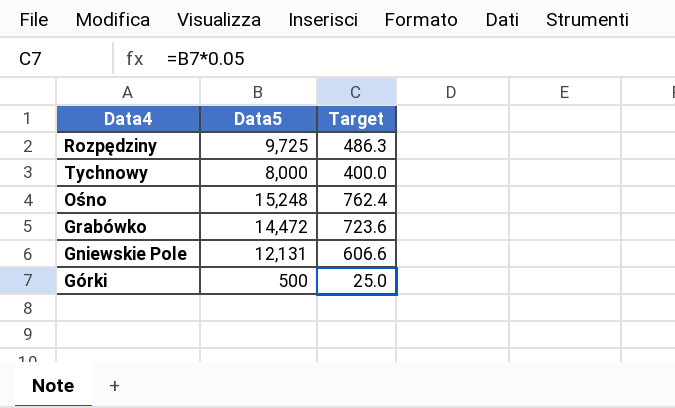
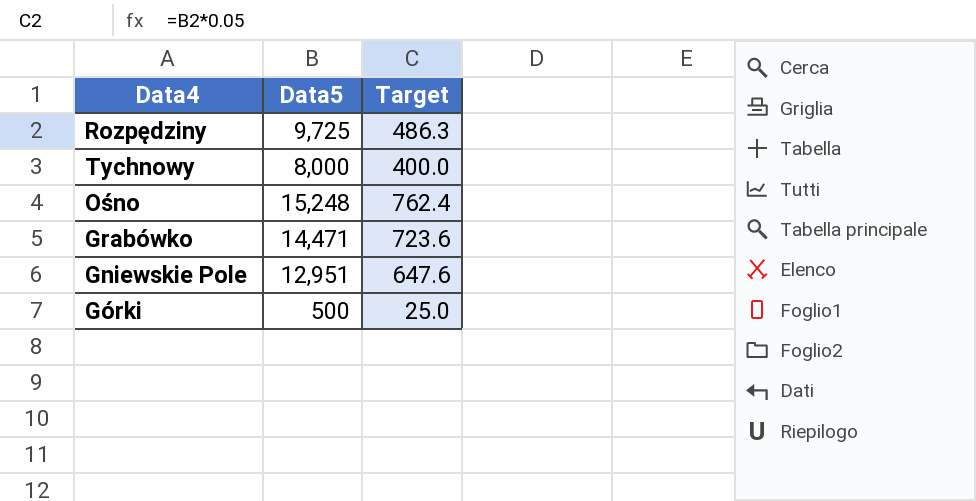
Grabówko | Data5: 14,472 -> 14,471
Gniewskie Pole | Data5: 12,131 -> 12,951
Gniewskie Pole | Target: 606.6 -> 647.6

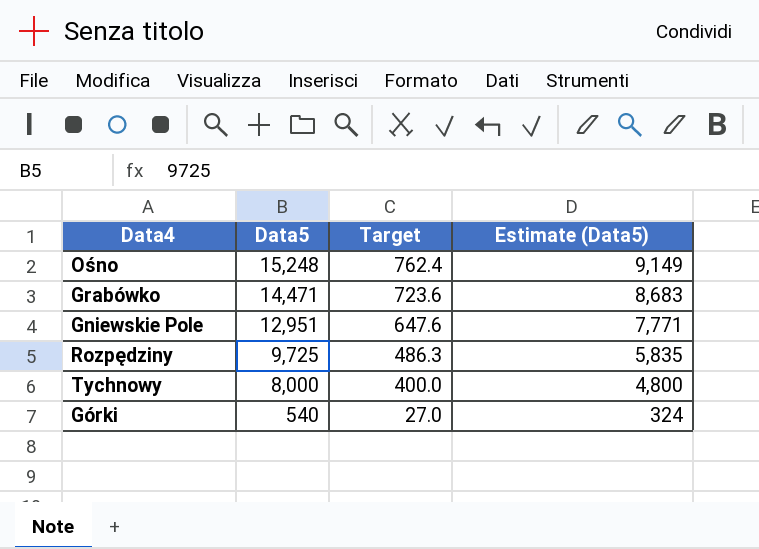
row order: none -> Data5 descending
column Estimate (Data5) | formula: none -> [Data5] * 0.6
Górki | Data5: 500 -> 540
Górki | Target: 25.0 -> 27.0

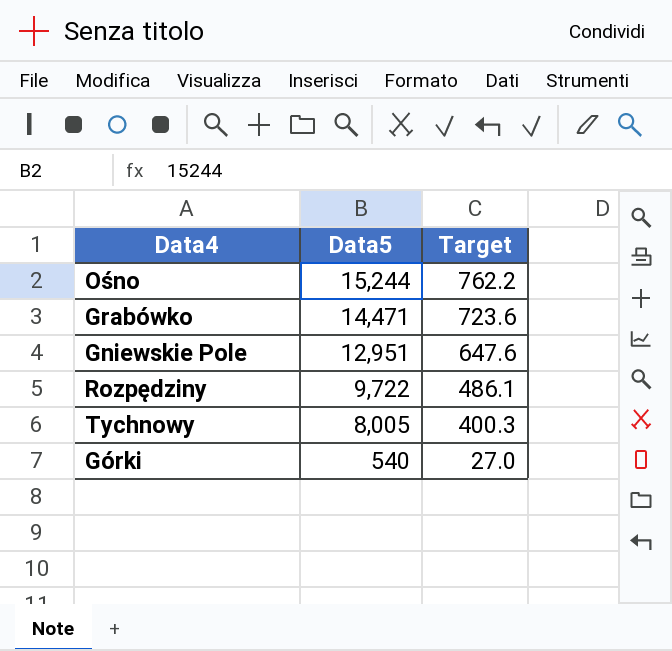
column Estimate (Data5) | formula: [Data5] * 0.6 -> none
Ośno | Data5: 15,248 -> 15,244
Ośno | Target: 762.4 -> 762.2
Rozpędziny | Data5: 9,725 -> 9,722
Rozpędziny | Target: 486.3 -> 486.1
Tychnowy | Data5: 8,000 -> 8,005
Tychnowy | Target: 400.0 -> 400.3

